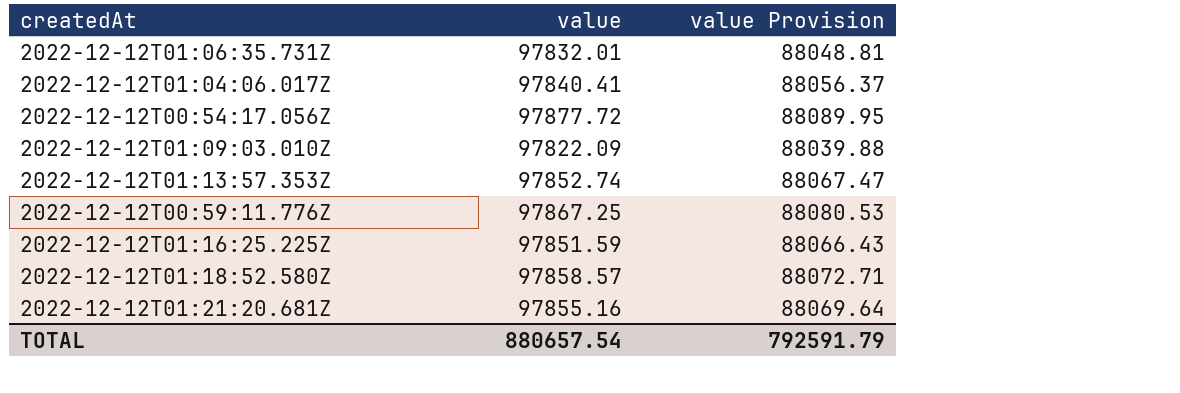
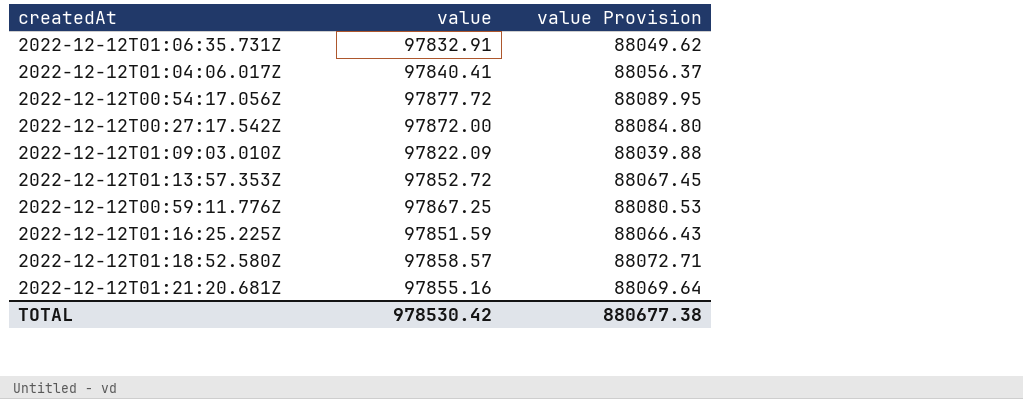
2022-12-12T01:06:35.731Z | value: 97832.01 -> 97832.91
2022-12-12T01:06:35.731Z | value Provision: 88048.81 -> 88049.62
row 2022-12-12T00:27:17.542Z: none -> 97872.00 | 88084.80
2022-12-12T01:13:57.353Z | value: 97852.74 -> 97852.72
2022-12-12T01:13:57.353Z | value Provision: 88067.47 -> 88067.45
TOTAL | value: 880657.54 -> 978530.42
TOTAL | value Provision: 792591.79 -> 880677.38

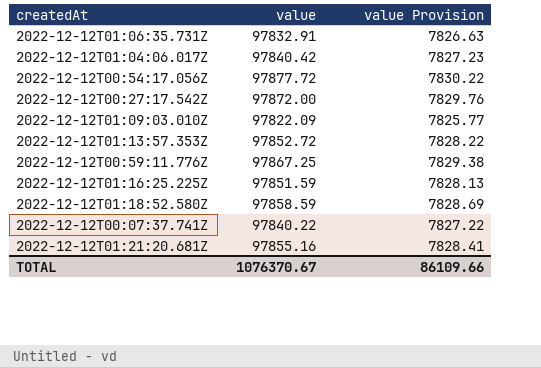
column value Provision | formula: [value] * 0.9 -> [value] * 0.08
2022-12-12T01:04:06.017Z | value: 97840.41 -> 97840.42
2022-12-12T01:18:52.580Z | value: 97858.57 -> 97858.59
row 2022-12-12T00:07:37.741Z: none -> 97840.22 | 7827.22
TOTAL | value: 978530.42 -> 1076370.67
TOTAL | value Provision: 880677.38 -> 86109.66

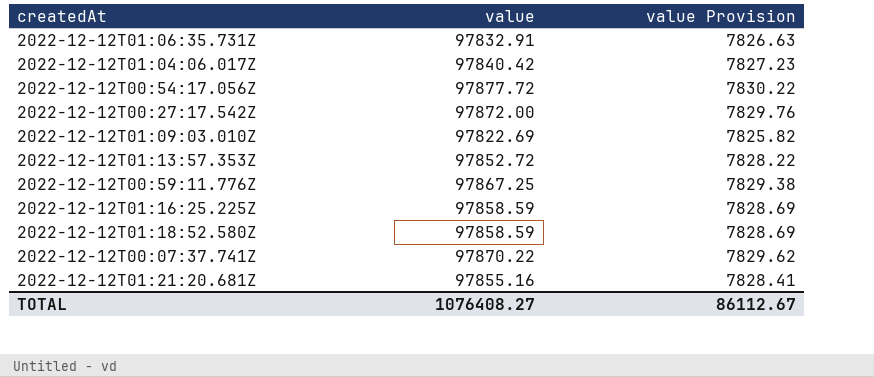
2022-12-12T01:09:03.010Z | value: 97822.09 -> 97822.69
2022-12-12T01:09:03.010Z | value Provision: 7825.77 -> 7825.82
2022-12-12T01:16:25.225Z | value: 97851.59 -> 97858.59
2022-12-12T01:16:25.225Z | value Provision: 7828.13 -> 7828.69
2022-12-12T00:07:37.741Z | value: 97840.22 -> 97870.22
2022-12-12T00:07:37.741Z | value Provision: 7827.22 -> 7829.62
TOTAL | value: 1076370.67 -> 1076408.27
TOTAL | value Provision: 86109.66 -> 86112.67

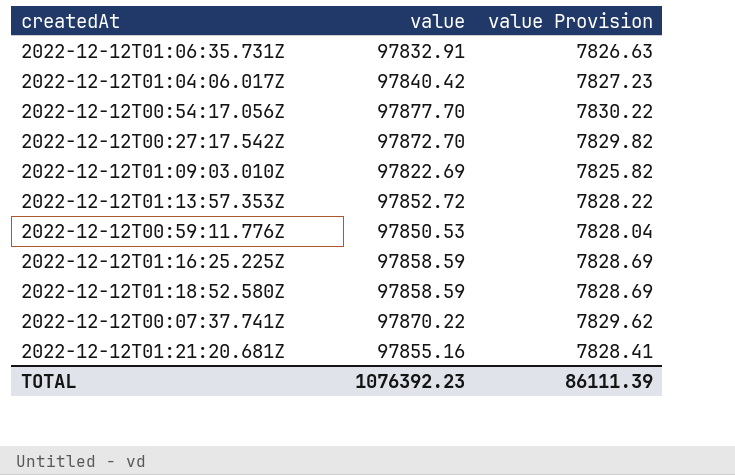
2022-12-12T00:54:17.056Z | value: 97877.72 -> 97877.70
2022-12-12T00:27:17.542Z | value: 97872.00 -> 97872.70
2022-12-12T00:27:17.542Z | value Provision: 7829.76 -> 7829.82
2022-12-12T00:59:11.776Z | value: 97867.25 -> 97850.53
2022-12-12T00:59:11.776Z | value Provision: 7829.38 -> 7828.04
TOTAL | value: 1076408.27 -> 1076392.23
TOTAL | value Provision: 86112.67 -> 86111.39

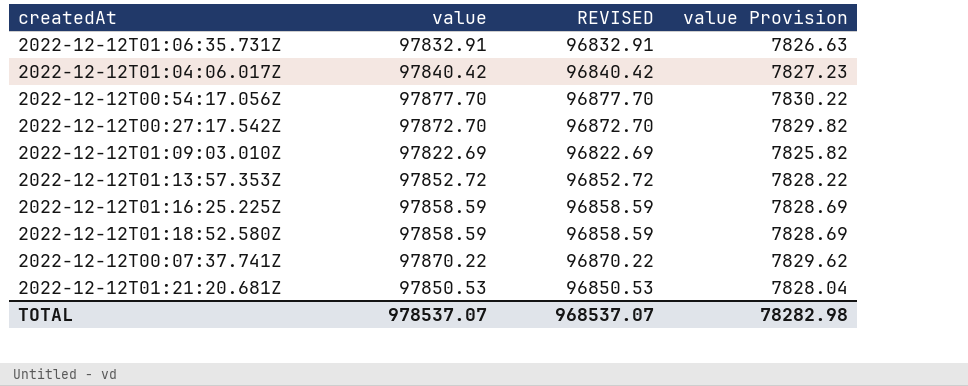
column REVISED | formula: none -> [value] - 1000
row 2022-12-12T00:59:11.776Z: 97850.53 | 7828.04 -> none
2022-12-12T01:21:20.681Z | value: 97855.16 -> 97850.53
2022-12-12T01:21:20.681Z | value Provision: 7828.41 -> 7828.04
TOTAL | value: 1076392.23 -> 978537.07
TOTAL | value Provision: 86111.39 -> 78282.98

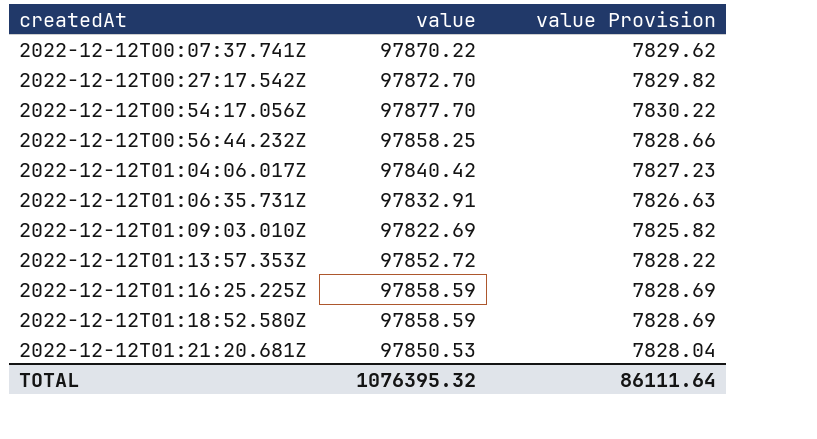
row order: none -> createdAt ascending
column REVISED | formula: [value] - 1000 -> none
row 2022-12-12T00:56:44.232Z: none -> 97858.25 | 7828.66
TOTAL | value: 978537.07 -> 1076395.32
TOTAL | value Provision: 78282.98 -> 86111.64

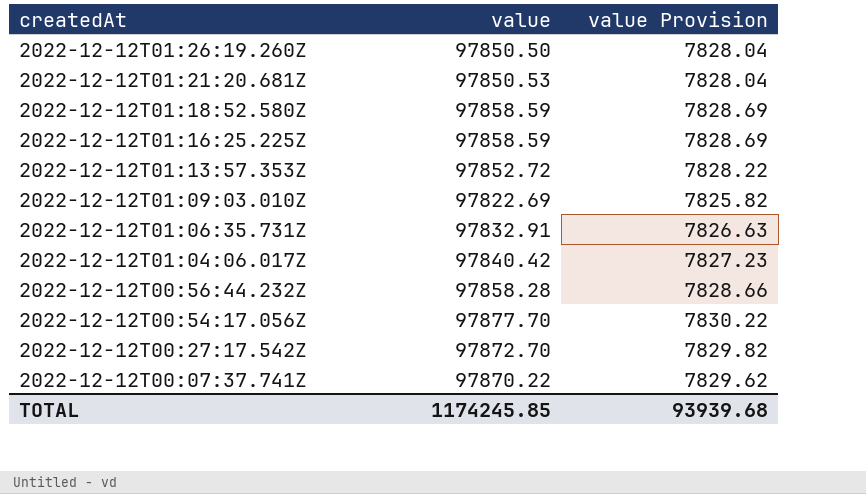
row order: createdAt ascending -> createdAt descending
row 2022-12-12T01:26:19.260Z: none -> 97850.50 | 7828.04
2022-12-12T00:56:44.232Z | value: 97858.25 -> 97858.28
TOTAL | value: 1076395.32 -> 1174245.85
TOTAL | value Provision: 86111.64 -> 93939.68

